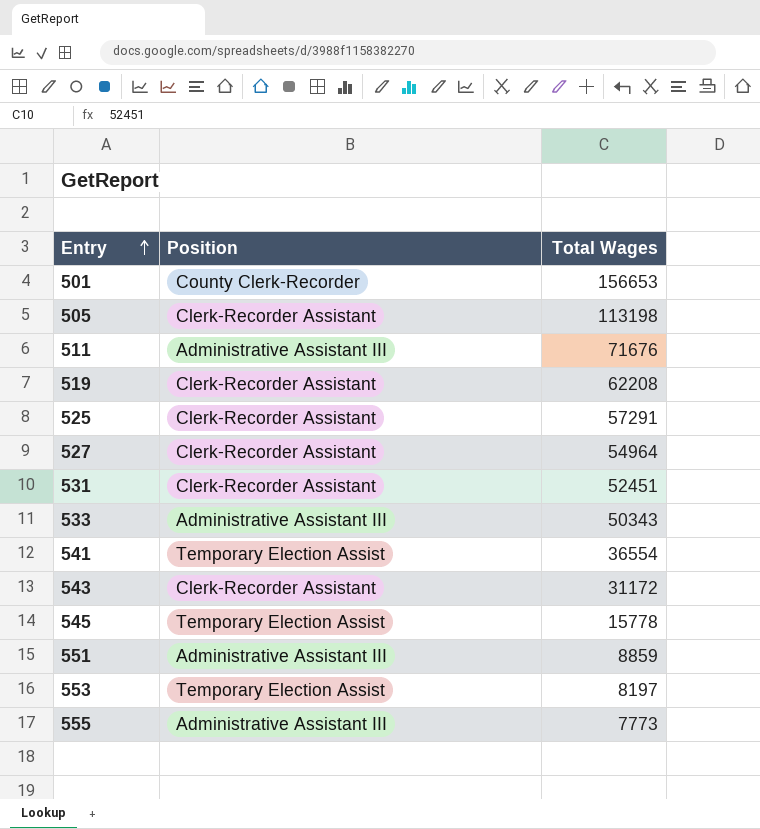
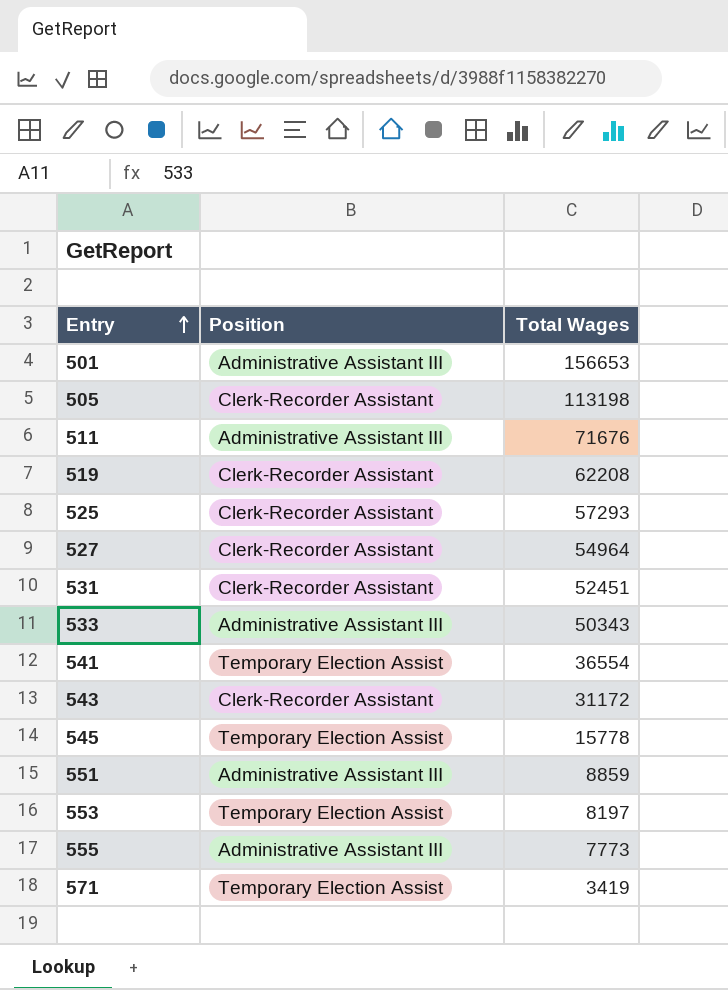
501 | Position: County Clerk-Recorder -> Administrative Assistant III
525 | Total Wages: 57291 -> 57293
row 571: none -> Temporary Election Assist | 3419

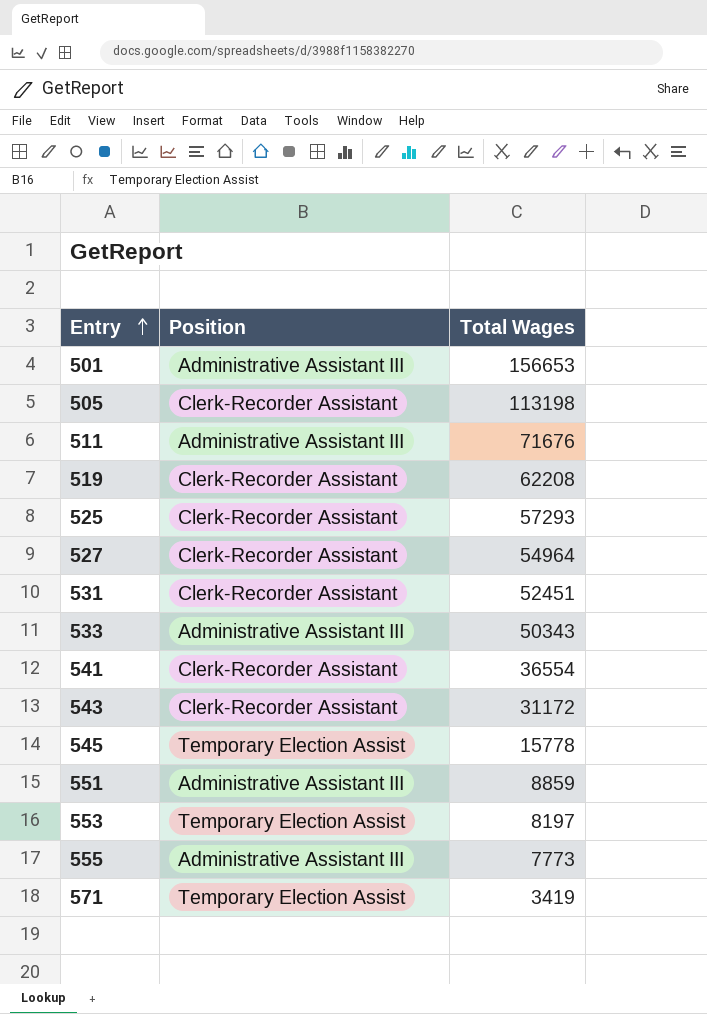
541 | Position: Temporary Election Assist -> Clerk-Recorder Assistant

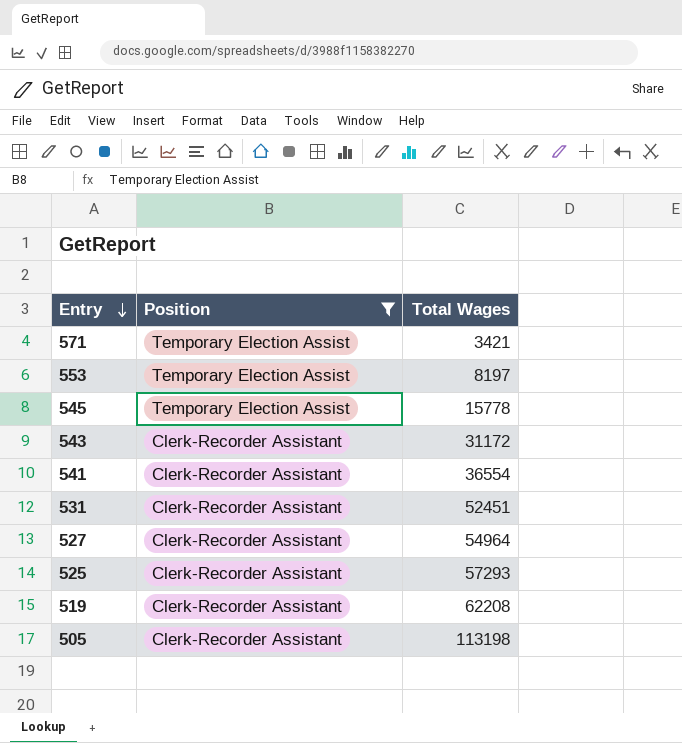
filter: none -> Position != Administrative Assistant III
row order: Entry ascending -> Entry descending
571 | Total Wages: 3419 -> 3421

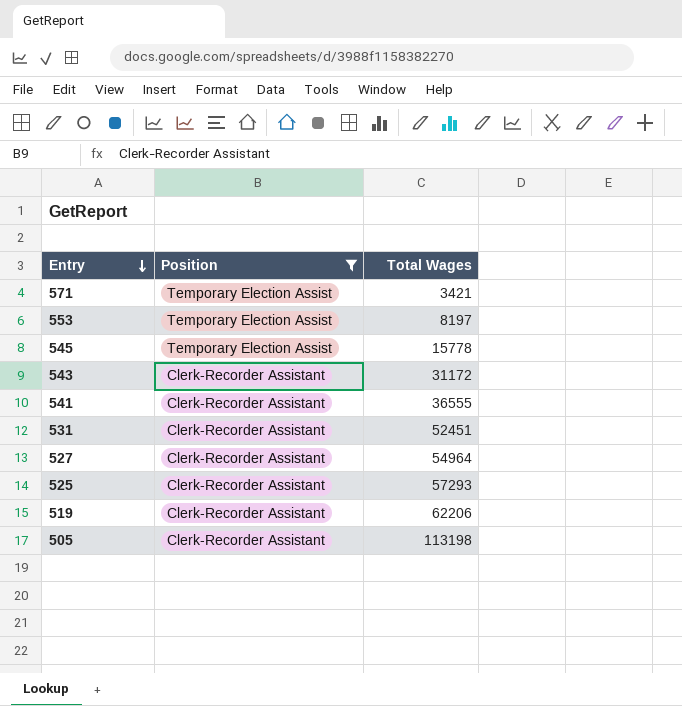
541 | Total Wages: 36554 -> 36555
519 | Total Wages: 62208 -> 62206

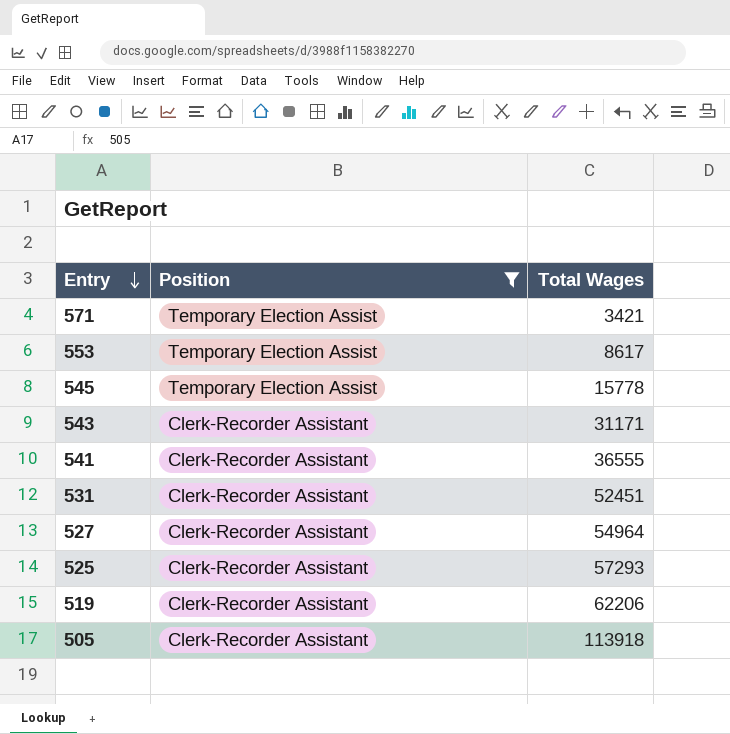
553 | Total Wages: 8197 -> 8617
543 | Total Wages: 31172 -> 31171
505 | Total Wages: 113198 -> 113918

